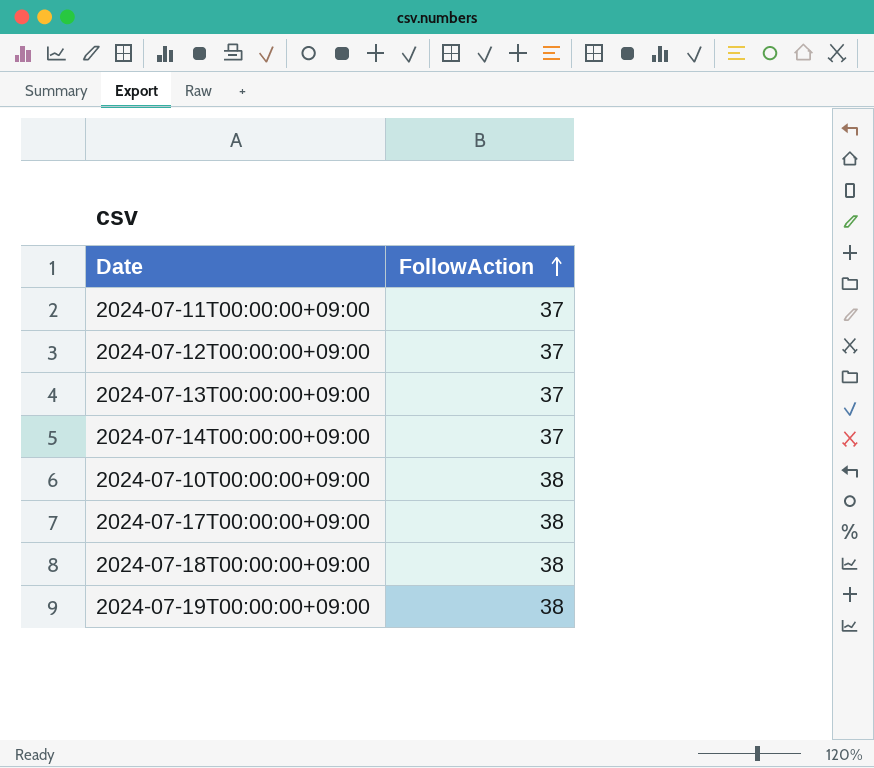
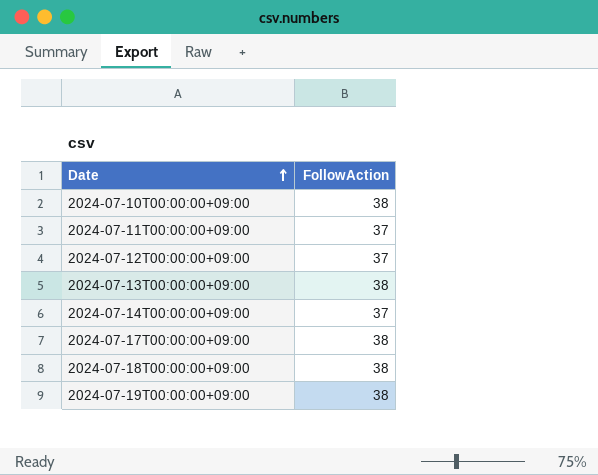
row order: FollowAction ascending -> Date ascending
2024-07-13T00:00:00+09:00 | FollowAction: 37 -> 38

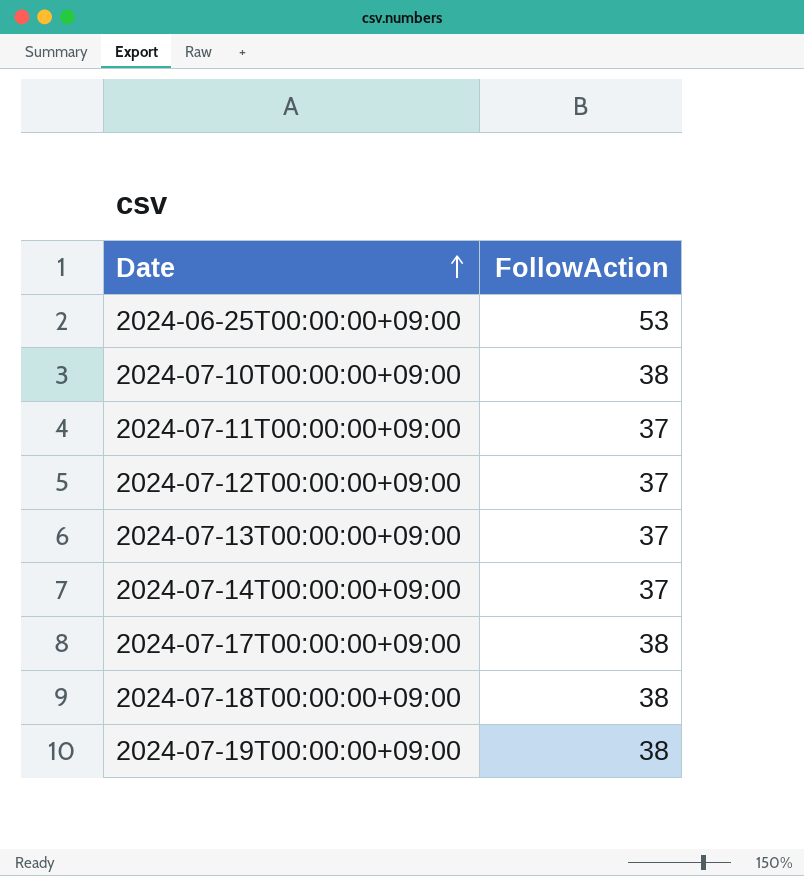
row 2024-06-25T00:00:00+09:00: none -> 53
2024-07-13T00:00:00+09:00 | FollowAction: 38 -> 37

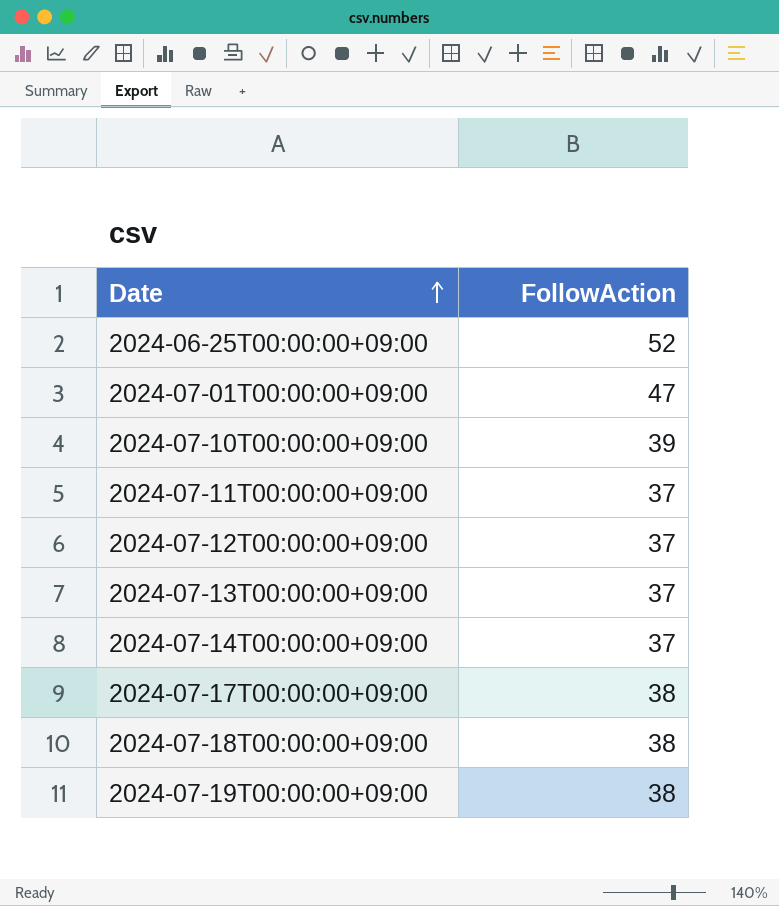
2024-06-25T00:00:00+09:00 | FollowAction: 53 -> 52
row 2024-07-01T00:00:00+09:00: none -> 47
2024-07-10T00:00:00+09:00 | FollowAction: 38 -> 39

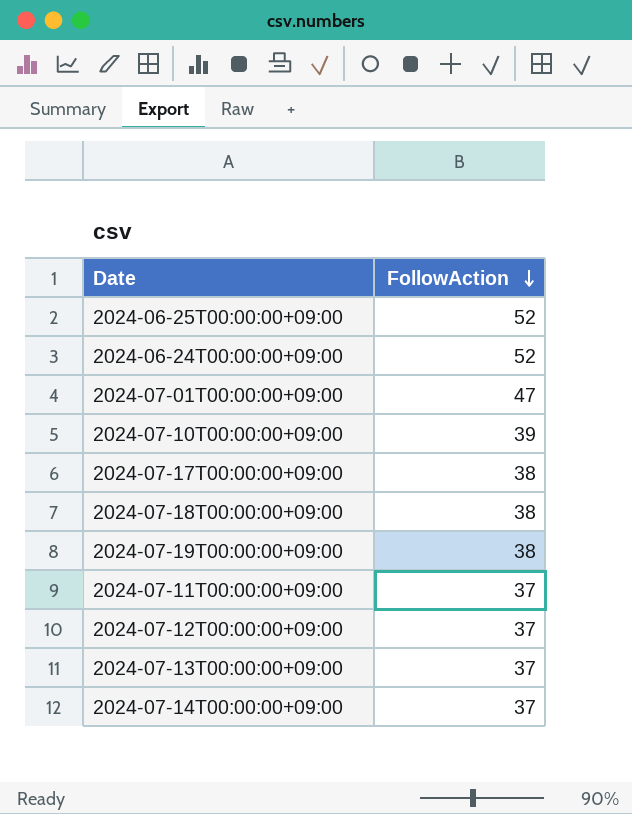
row order: Date ascending -> FollowAction descending
row 2024-06-24T00:00:00+09:00: none -> 52

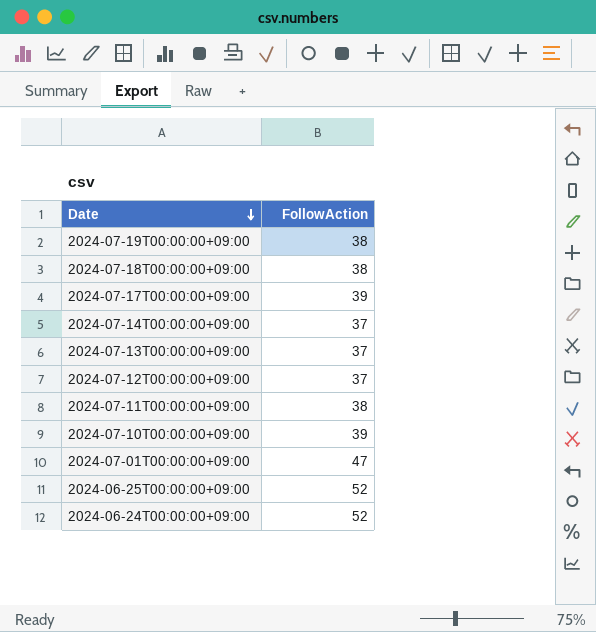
row order: FollowAction descending -> Date descending
2024-07-17T00:00:00+09:00 | FollowAction: 38 -> 39
2024-07-11T00:00:00+09:00 | FollowAction: 37 -> 38

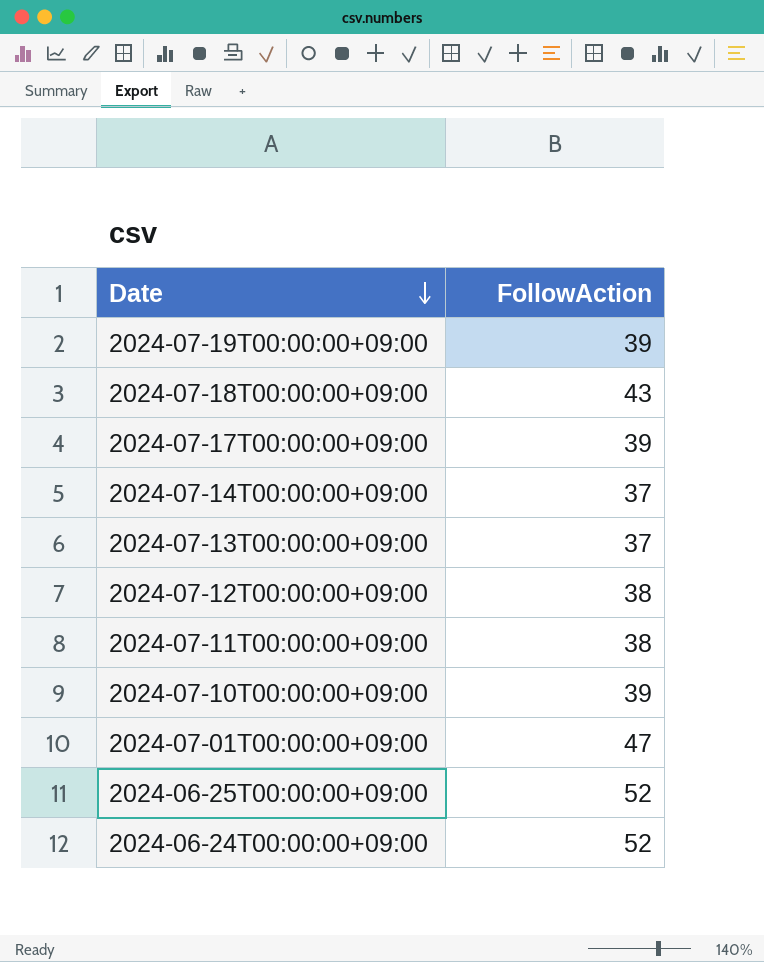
2024-07-19T00:00:00+09:00 | FollowAction: 38 -> 39
2024-07-18T00:00:00+09:00 | FollowAction: 38 -> 43
2024-07-12T00:00:00+09:00 | FollowAction: 37 -> 38

